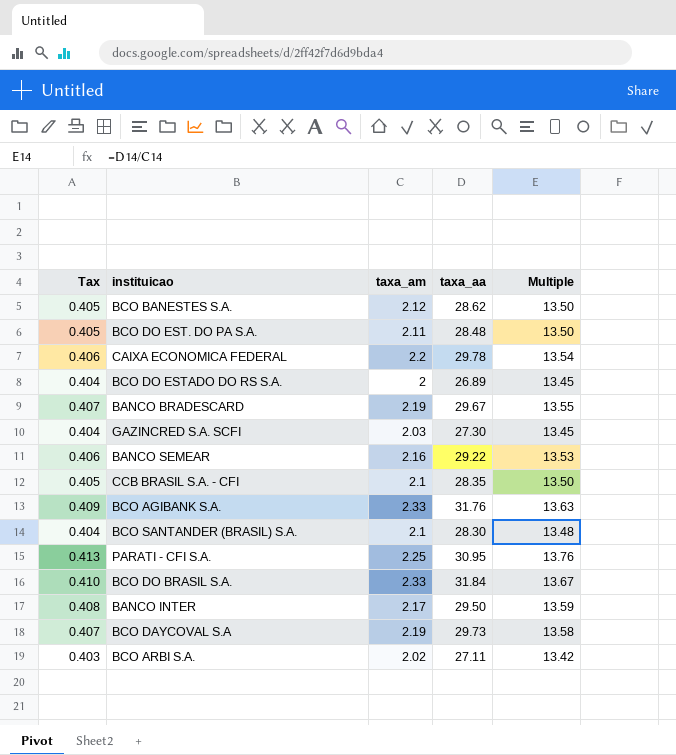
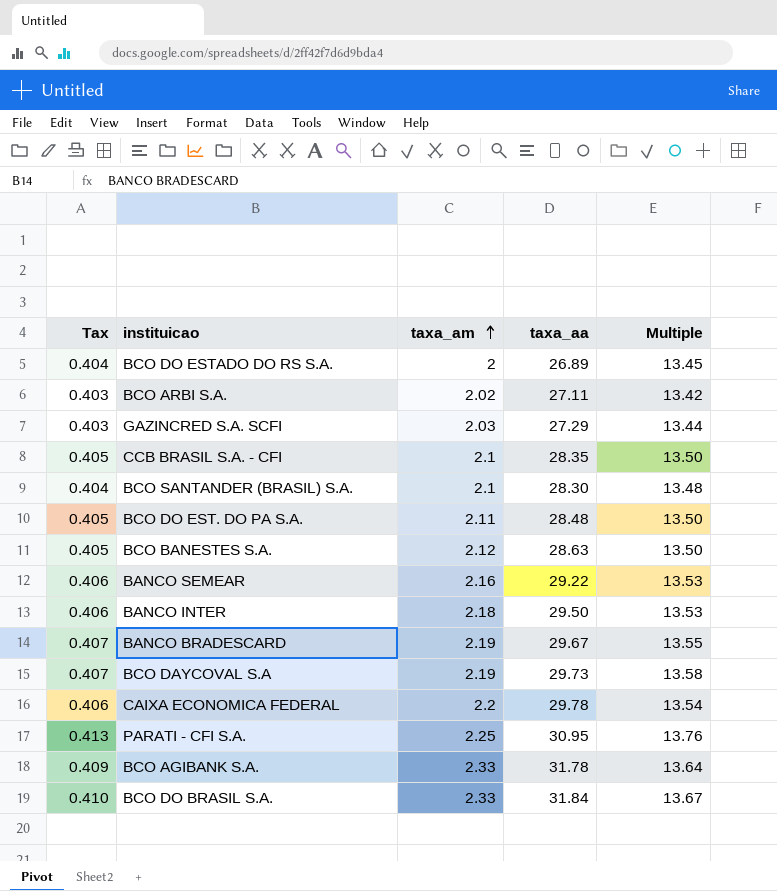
row order: none -> taxa_am ascending
GAZINCRED S.A. SCFI | Tax: 0.404 -> 0.403
GAZINCRED S.A. SCFI | taxa_aa: 27.30 -> 27.29
GAZINCRED S.A. SCFI | Multiple: 13.45 -> 13.44
BCO BANESTES S.A. | taxa_aa: 28.62 -> 28.63
BANCO INTER | Tax: 0.408 -> 0.406
BANCO INTER | taxa_am: 2.17 -> 2.18
BANCO INTER | Multiple: 13.59 -> 13.53
BCO AGIBANK S.A. | taxa_aa: 31.76 -> 31.78
BCO AGIBANK S.A. | Multiple: 13.63 -> 13.64

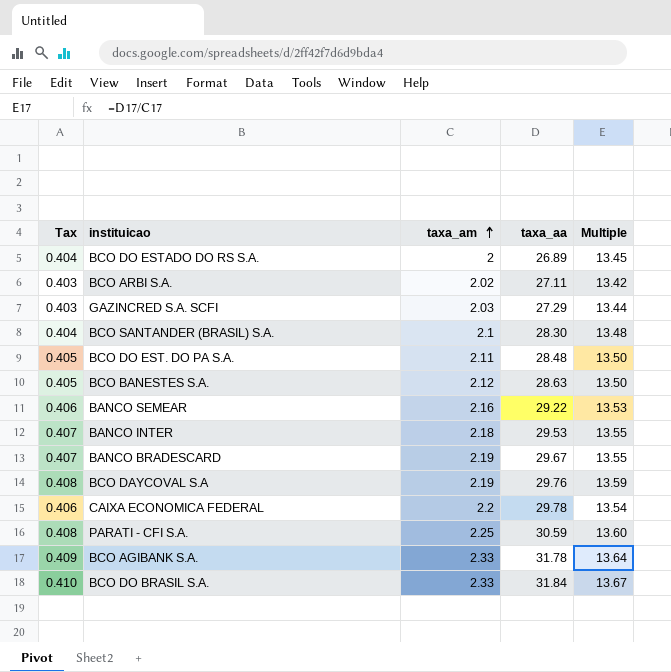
row CCB BRASIL S.A. - CFI: 0.405 | 2.1 | 28.35 | 13.50 -> none
BANCO INTER | Tax: 0.406 -> 0.407
BANCO INTER | taxa_aa: 29.50 -> 29.53
BANCO INTER | Multiple: 13.53 -> 13.55
BCO DAYCOVAL S.A | Tax: 0.407 -> 0.408
BCO DAYCOVAL S.A | taxa_aa: 29.73 -> 29.76
BCO DAYCOVAL S.A | Multiple: 13.58 -> 13.59
PARATI - CFI S.A. | Tax: 0.413 -> 0.408
PARATI - CFI S.A. | taxa_aa: 30.95 -> 30.59
PARATI - CFI S.A. | Multiple: 13.76 -> 13.60

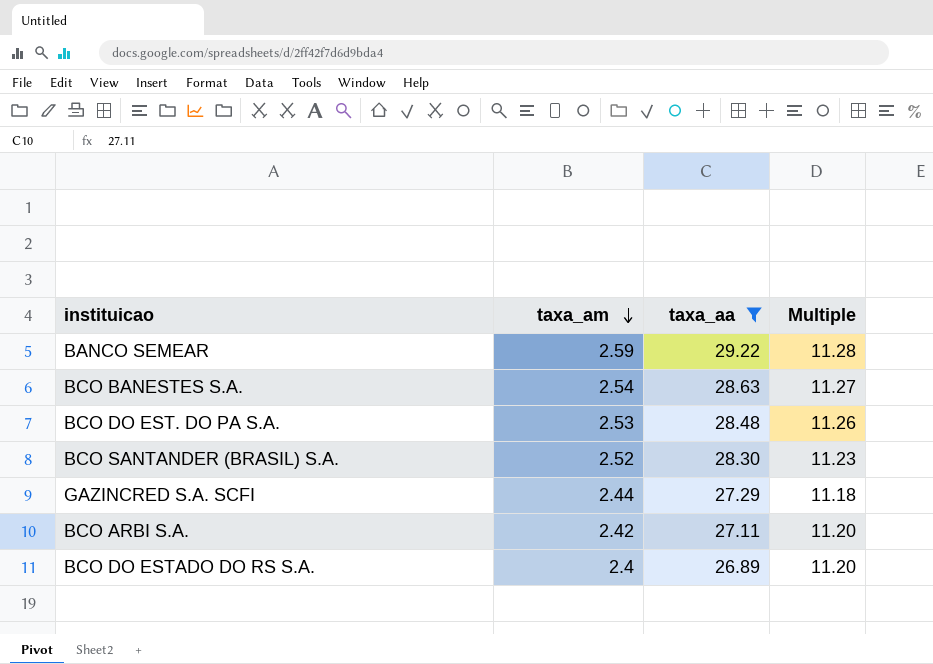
filter: none -> taxa_aa <= 29.22
row order: taxa_am ascending -> taxa_am descending
column Tax | formula: [Multiple] * 0.03 -> none
BANCO SEMEAR | taxa_am: 2.16 -> 2.59
BANCO SEMEAR | Multiple: 13.53 -> 11.28
BCO BANESTES S.A. | taxa_am: 2.12 -> 2.54
BCO BANESTES S.A. | Multiple: 13.50 -> 11.27
BCO DO EST. DO PA S.A. | taxa_am: 2.11 -> 2.53
BCO DO EST. DO PA S.A. | Multiple: 13.50 -> 11.26
BCO SANTANDER (BRASIL) S.A. | taxa_am: 2.1 -> 2.52
BCO SANTANDER (BRASIL) S.A. | Multiple: 13.48 -> 11.23
GAZINCRED S.A. SCFI | taxa_am: 2.03 -> 2.44
GAZINCRED S.A. SCFI | Multiple: 13.44 -> 11.18
BCO ARBI S.A. | taxa_am: 2.02 -> 2.42
BCO ARBI S.A. | Multiple: 13.42 -> 11.20
BCO DO ESTADO DO RS S.A. | taxa_am: 2 -> 2.4
BCO DO ESTADO DO RS S.A. | Multiple: 13.45 -> 11.20

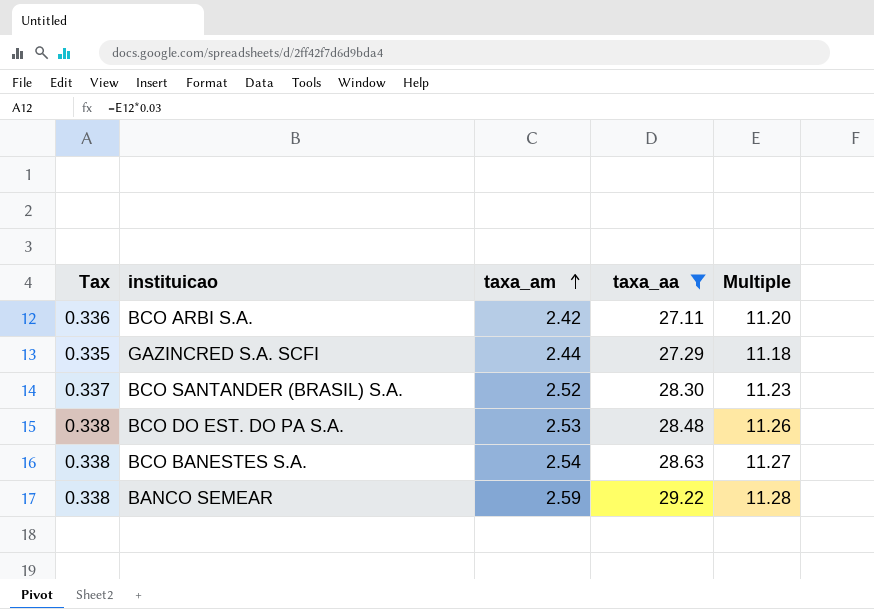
row order: taxa_am descending -> taxa_am ascending
column Tax | formula: none -> [Multiple] * 0.03
row BCO DO ESTADO DO RS S.A.: 2.4 | 26.89 | 11.20 -> none

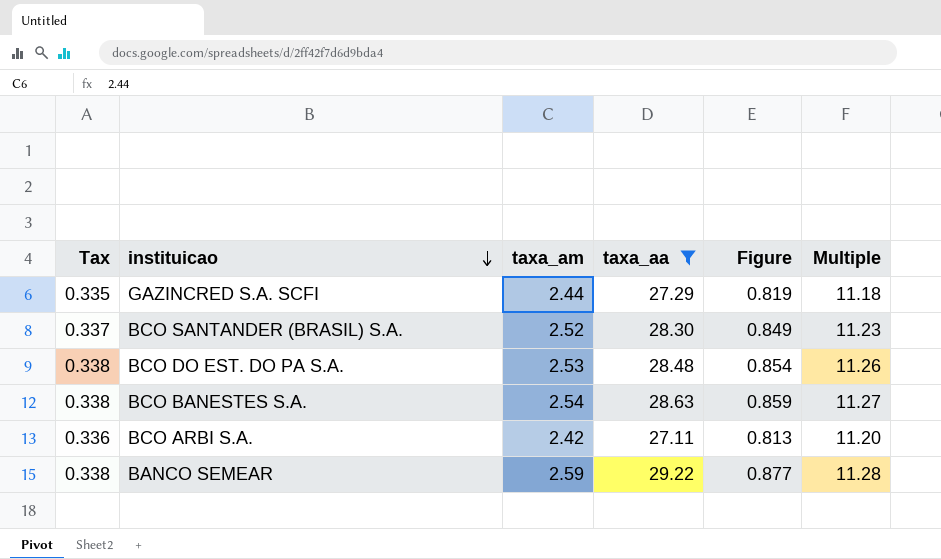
row order: taxa_am ascending -> instituicao descending
column Figure | formula: none -> [taxa_aa] * 0.03

